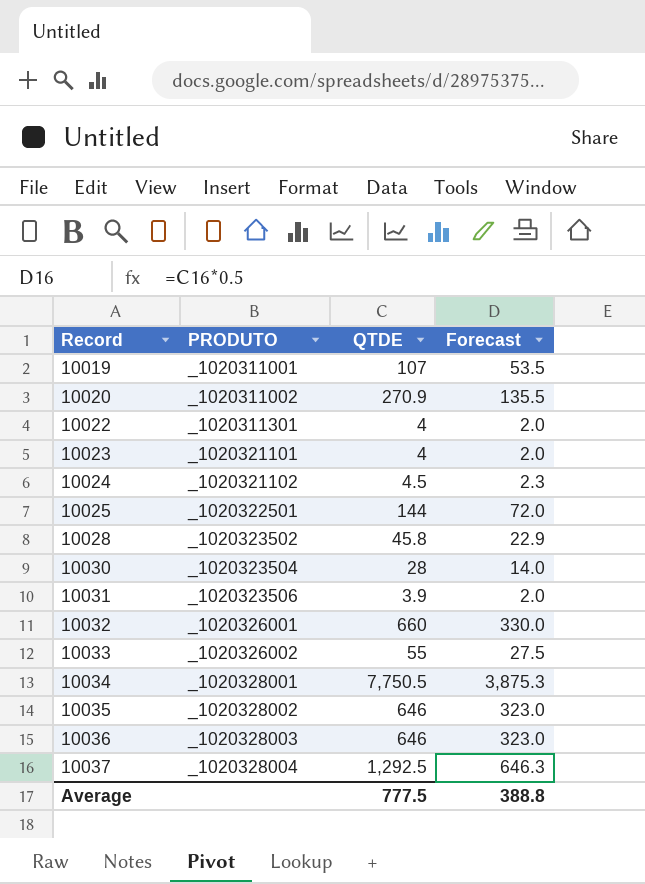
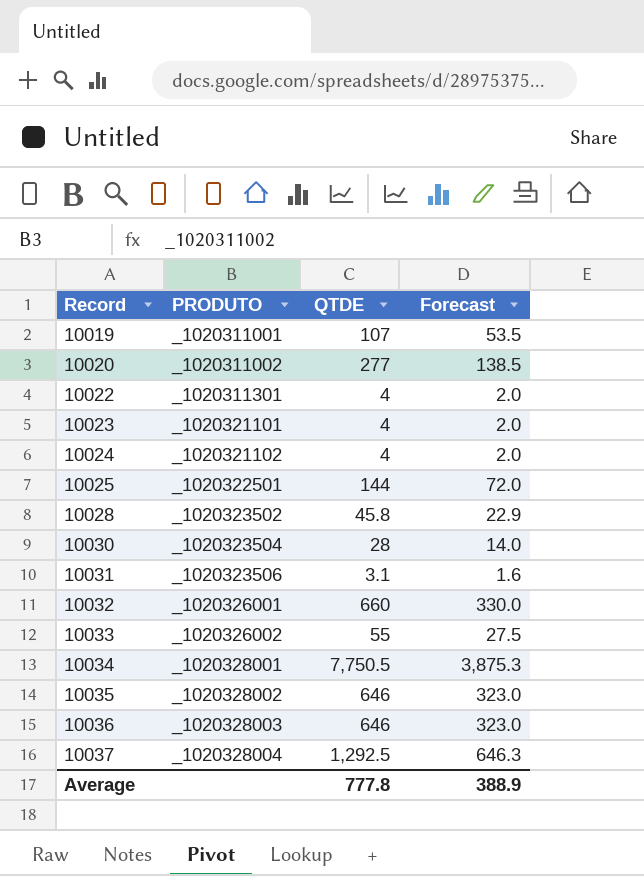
10020 | QTDE: 270.9 -> 277
10020 | Forecast: 135.5 -> 138.5
10024 | QTDE: 4.5 -> 4
10024 | Forecast: 2.3 -> 2.0
10031 | QTDE: 3.9 -> 3.1
10031 | Forecast: 2.0 -> 1.6
Average | QTDE: 777.5 -> 777.8
Average | Forecast: 388.8 -> 388.9

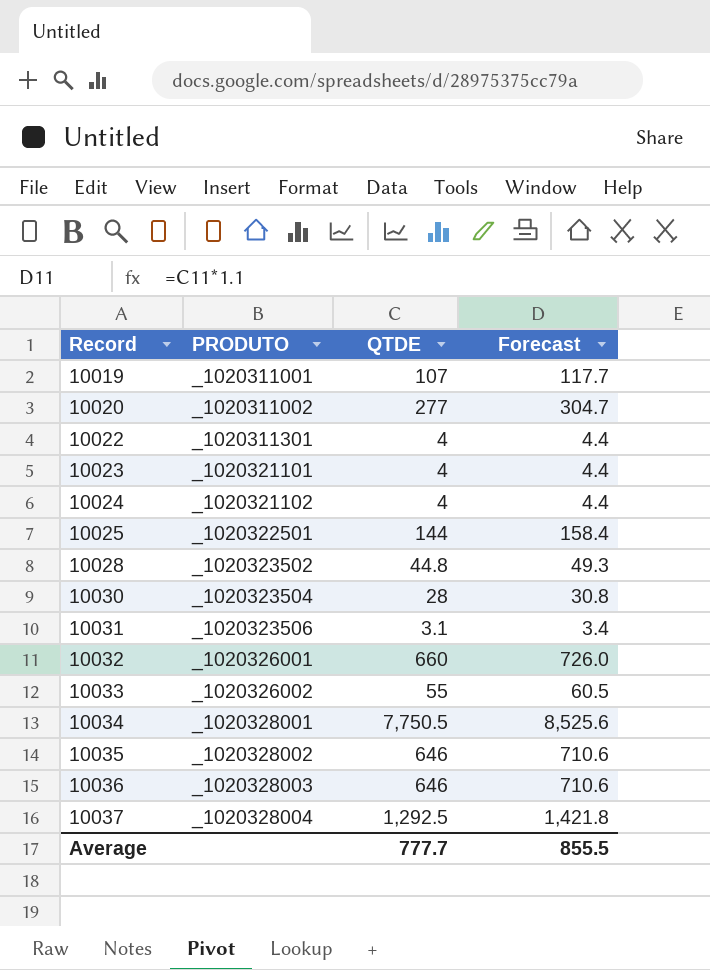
column Forecast | formula: [QTDE] * 0.5 -> [QTDE] * 1.1
10028 | QTDE: 45.8 -> 44.8
Average | QTDE: 777.8 -> 777.7
Average | Forecast: 388.9 -> 855.5

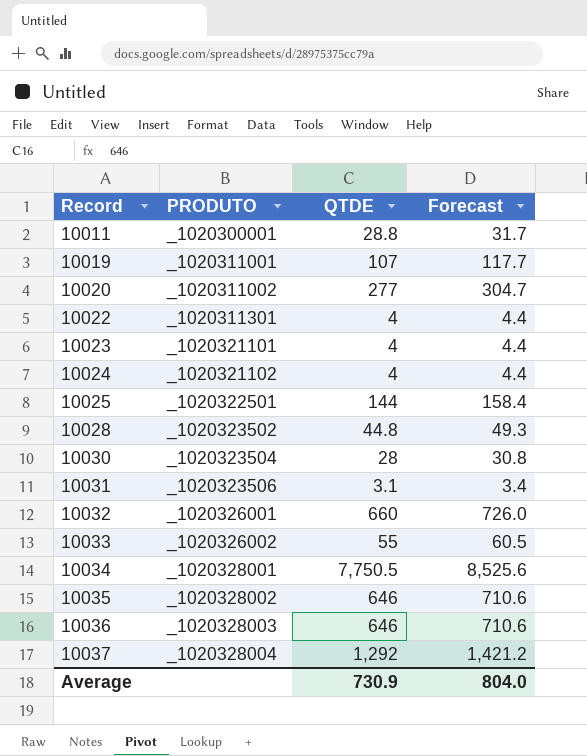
row 10011: none -> _1020300001 | 28.8 | 31.7
10037 | QTDE: 1,292.5 -> 1,292
10037 | Forecast: 1,421.8 -> 1,421.2
Average | QTDE: 777.7 -> 730.9
Average | Forecast: 855.5 -> 804.0

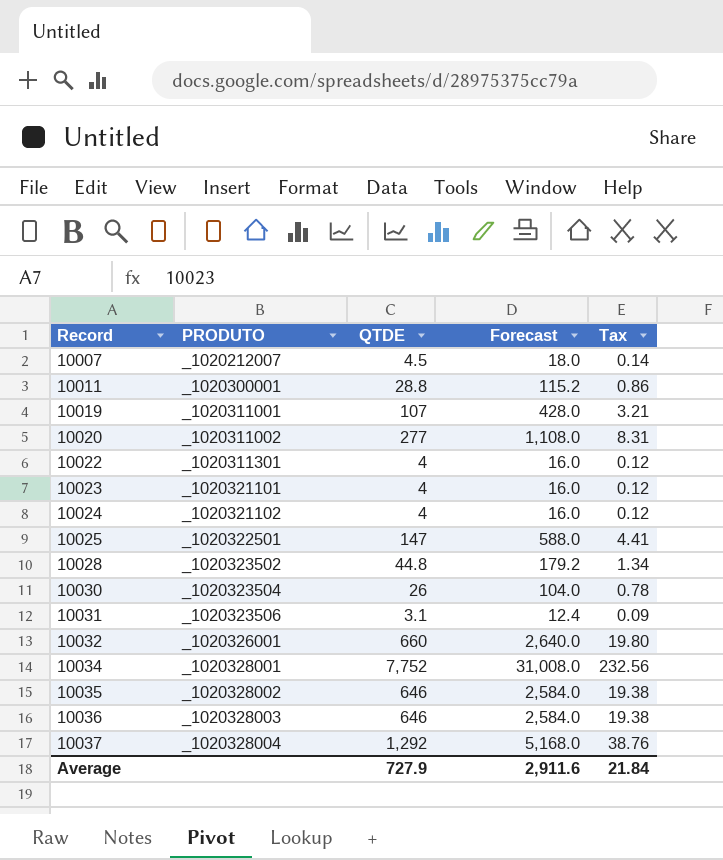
column Forecast | formula: [QTDE] * 1.1 -> [QTDE] * 4
column Tax | formula: none -> [QTDE] * 0.03
row 10033: _1020326002 | 55 | 60.5 -> none
row 10007: none -> _1020212007 | 4.5 | 18.0 | 0.14
10025 | QTDE: 144 -> 147
10030 | QTDE: 28 -> 26
10034 | QTDE: 7,750.5 -> 7,752
Average | QTDE: 730.9 -> 727.9
Average | Forecast: 804.0 -> 2,911.6

